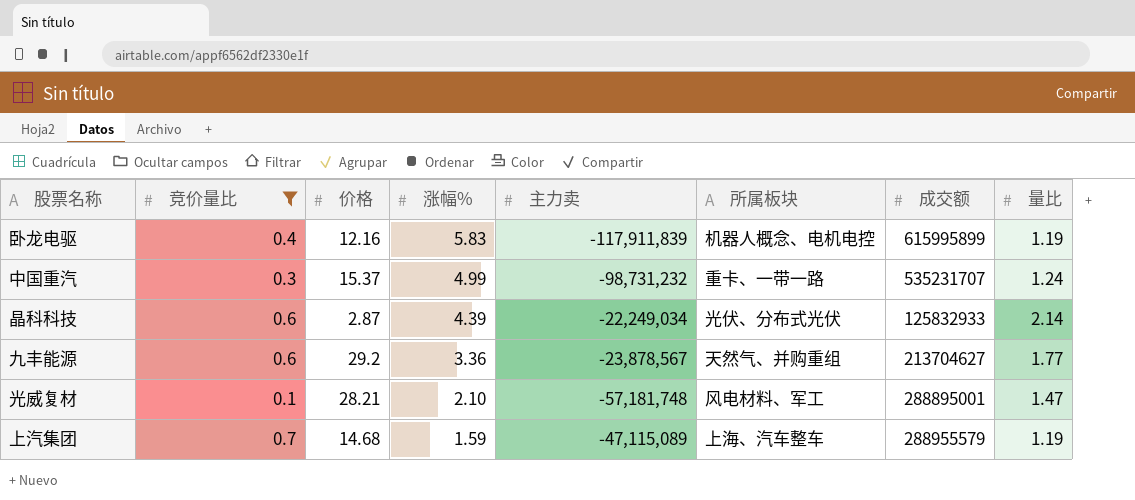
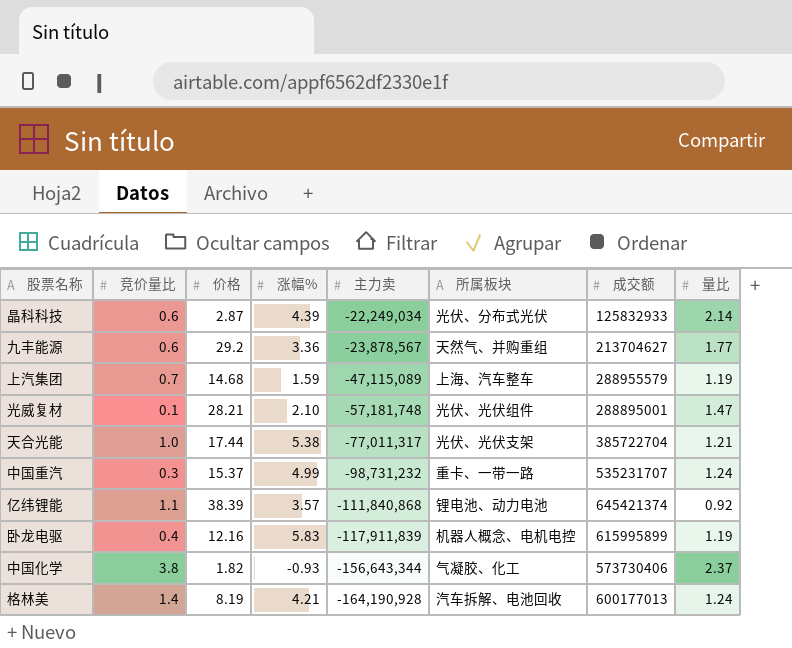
filter: 竞价量比 <= 0.7 -> none
row order: 涨幅% descending -> 主力卖 descending
光威复材 | 所属板块: 风电材料、军工 -> 光伏、光伏组件

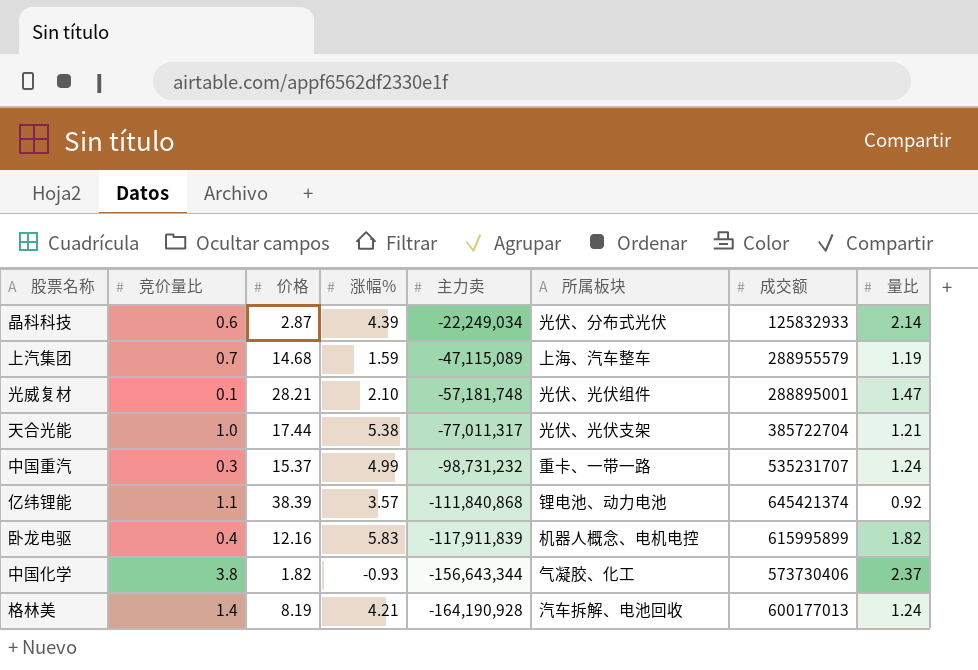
row 九丰能源: 0.6 | 29.2 | 3.36 | -23,878,567 | 天然气、并购重组 | 213704627 | 1.77 -> none
卧龙电驱 | 量比: 1.19 -> 1.82

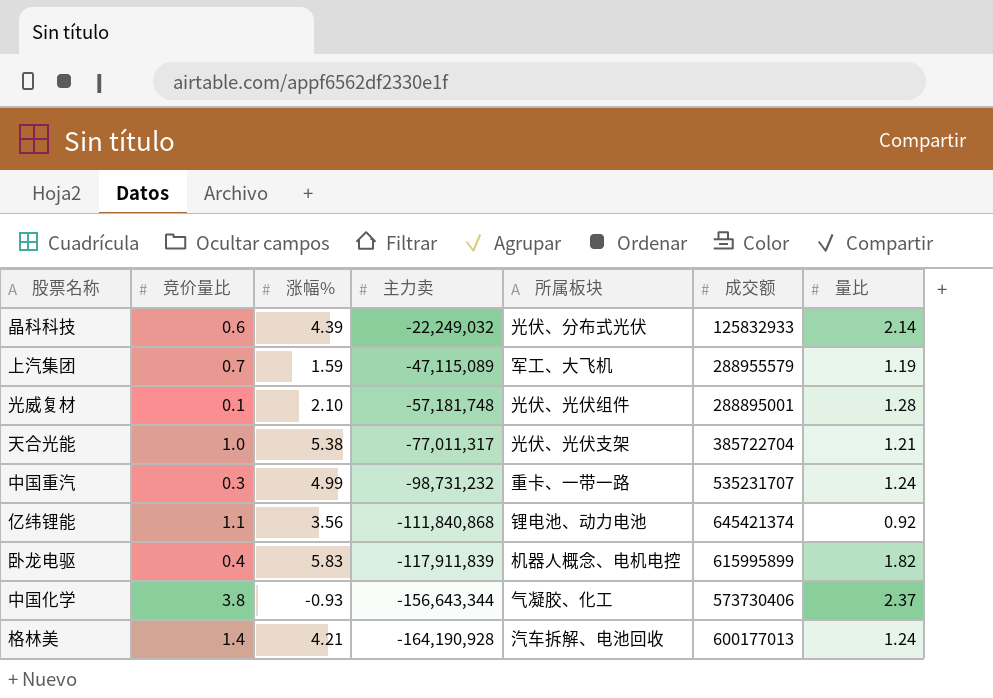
column 价格 | position: 3 -> none
晶科科技 | 主力卖: -22,249,034 -> -22,249,032
上汽集团 | 所属板块: 上海、汽车整车 -> 军工、大飞机
光威复材 | 量比: 1.47 -> 1.28
亿纬锂能 | 涨幅%: 3.57 -> 3.56

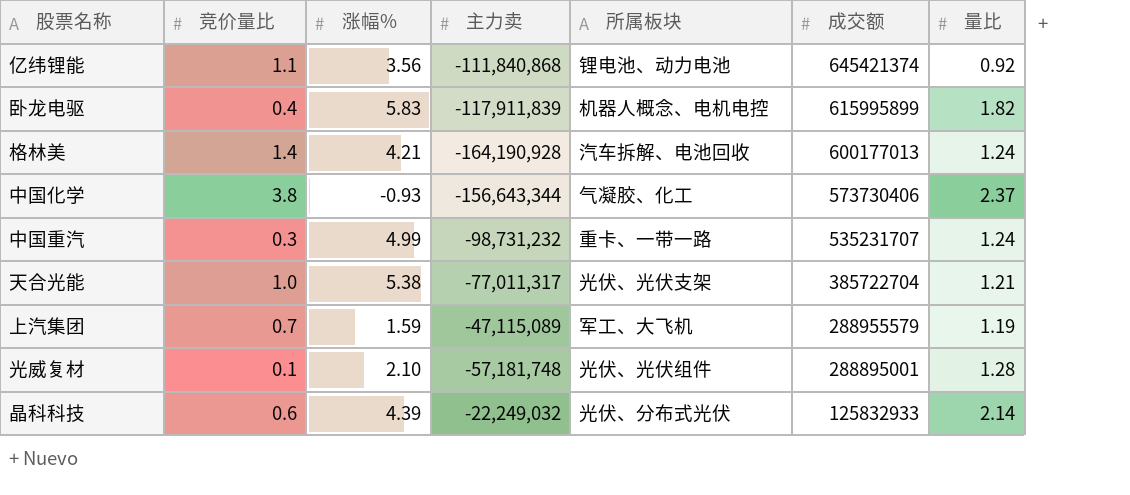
row order: 主力卖 descending -> 成交额 descending

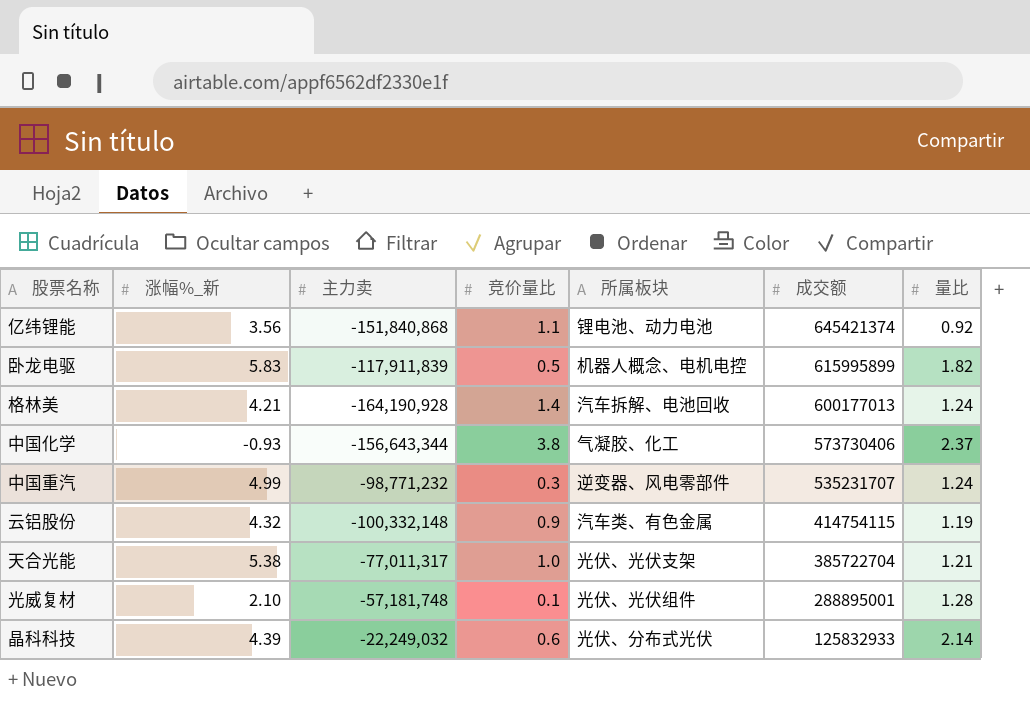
column name: 涨幅% -> 涨幅%_新
column 竞价量比 | position: 2 -> 4
row 上汽集团: 0.7 | 1.59 | -47,115,089 | 军工、大飞机 | 288955579 | 1.19 -> none
亿纬锂能 | 主力卖: -111,840,868 -> -151,840,868
卧龙电驱 | 竞价量比: 0.4 -> 0.5
中国重汽 | 主力卖: -98,731,232 -> -98,771,232
中国重汽 | 所属板块: 重卡、一带一路 -> 逆变器、风电零部件
row 云铝股份: none -> 4.32 | -100,332,148 | 0.9 | 汽车类、有色金属 | 414754115 | 1.19

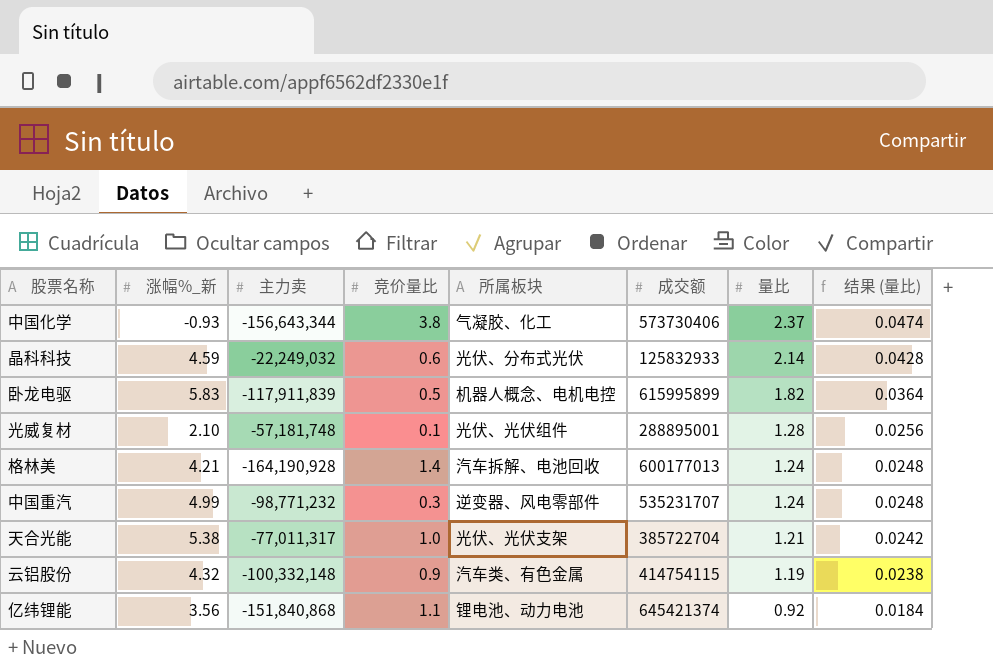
row order: 成交额 descending -> 量比 descending
column 结果 (量比) | formula: none -> [量比] * 0.02
晶科科技 | 涨幅%_新: 4.39 -> 4.59

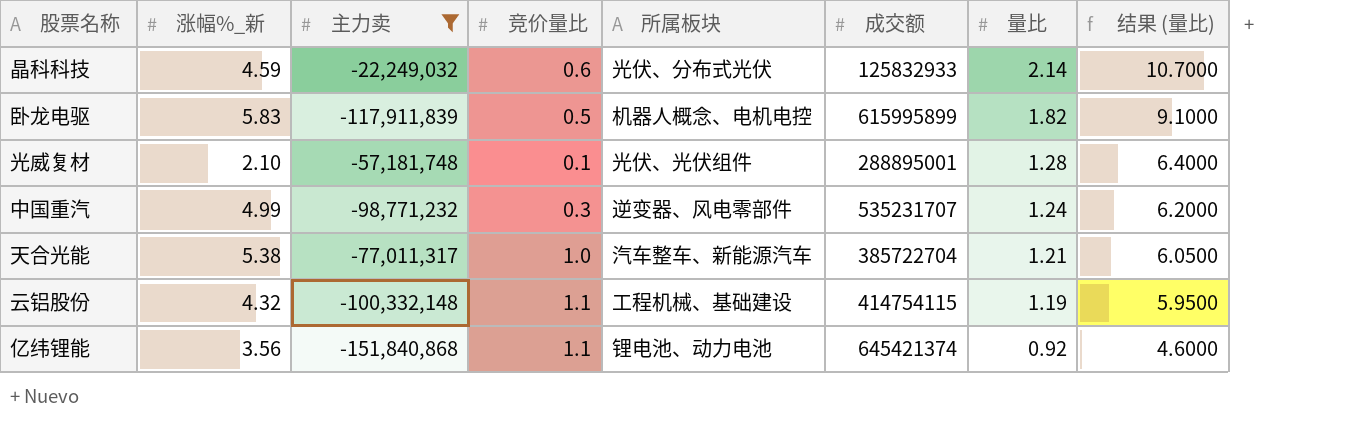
filter: none -> 主力卖 >= -151,840,868
column 结果 (量比) | formula: [量比] * 0.02 -> [量比] * 5
天合光能 | 所属板块: 光伏、光伏支架 -> 汽车整车、新能源汽车
云铝股份 | 竞价量比: 0.9 -> 1.1
云铝股份 | 所属板块: 汽车类、有色金属 -> 工程机械、基础建设

